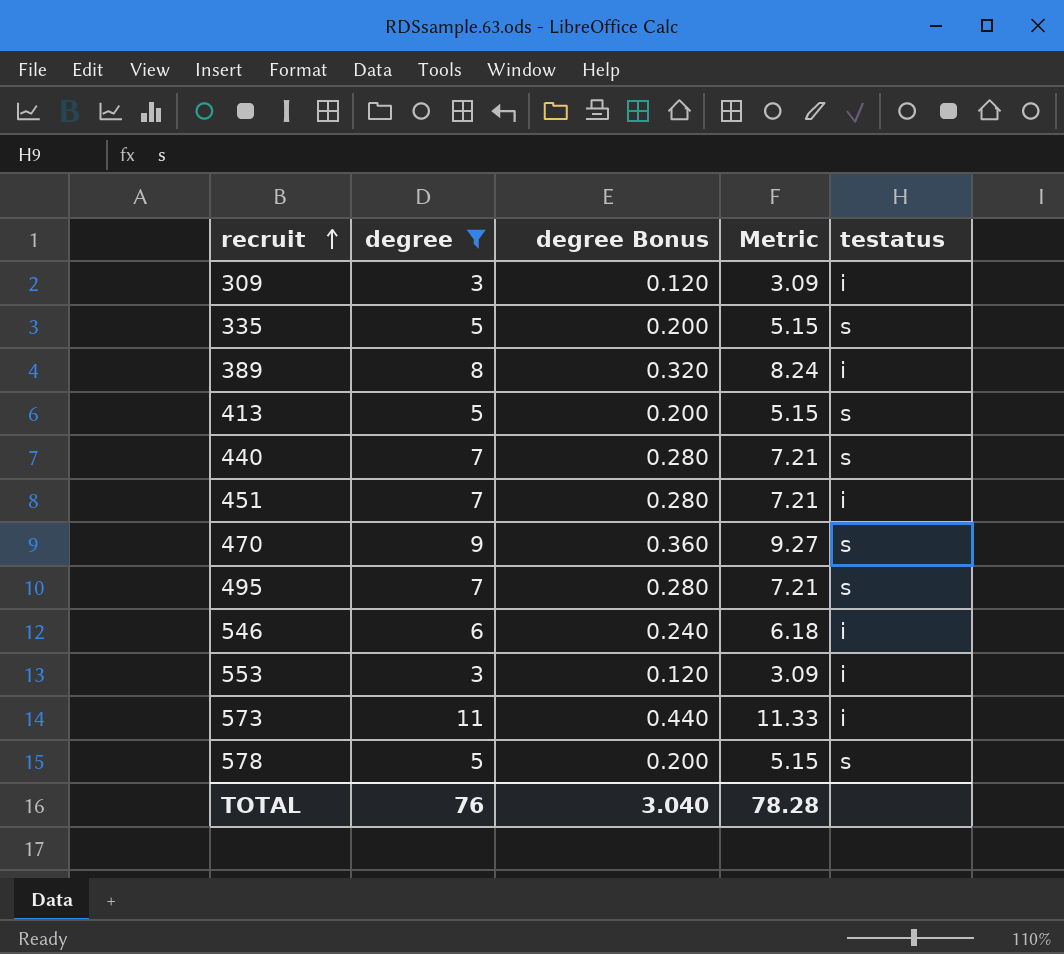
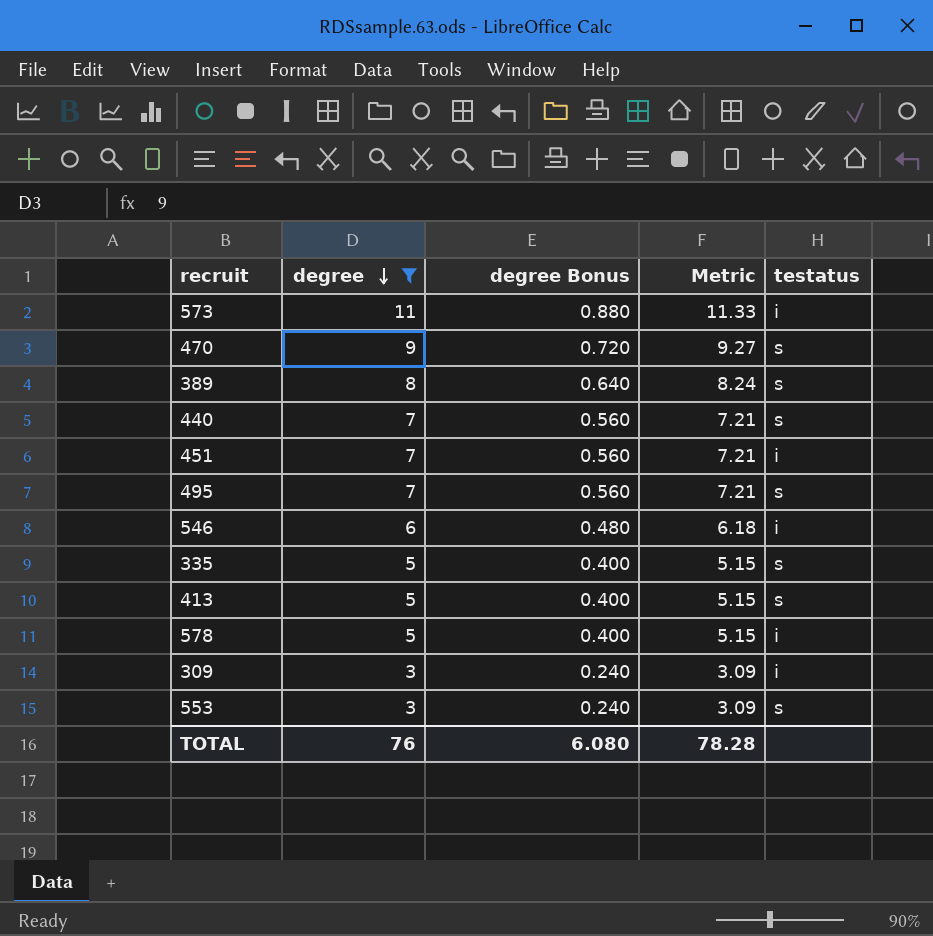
row order: recruit ascending -> degree descending
column degree Bonus | formula: [degree] * 0.04 -> [degree] * 0.08
389 | testatus: i -> s
578 | testatus: s -> i
553 | testatus: i -> s
TOTAL | degree Bonus: 3.040 -> 6.080

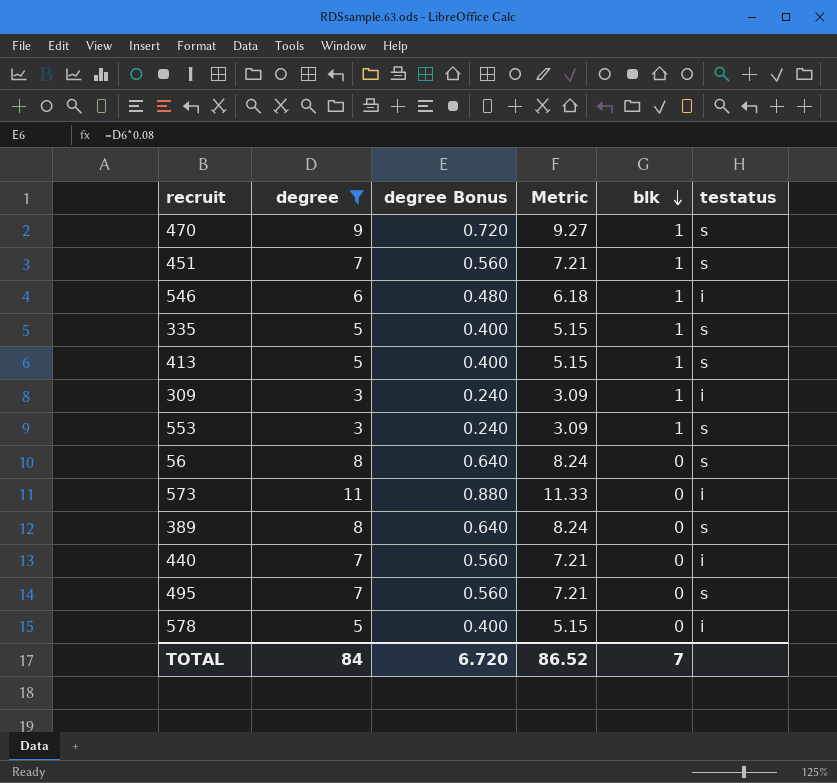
row order: degree descending -> blk descending
column blk | position: none -> 5
451 | testatus: i -> s
row 56: none -> 8 | 0.640 | 8.24 | 0 | s
440 | testatus: s -> i
TOTAL | degree: 76 -> 84
TOTAL | degree Bonus: 6.080 -> 6.720
TOTAL | Metric: 78.28 -> 86.52

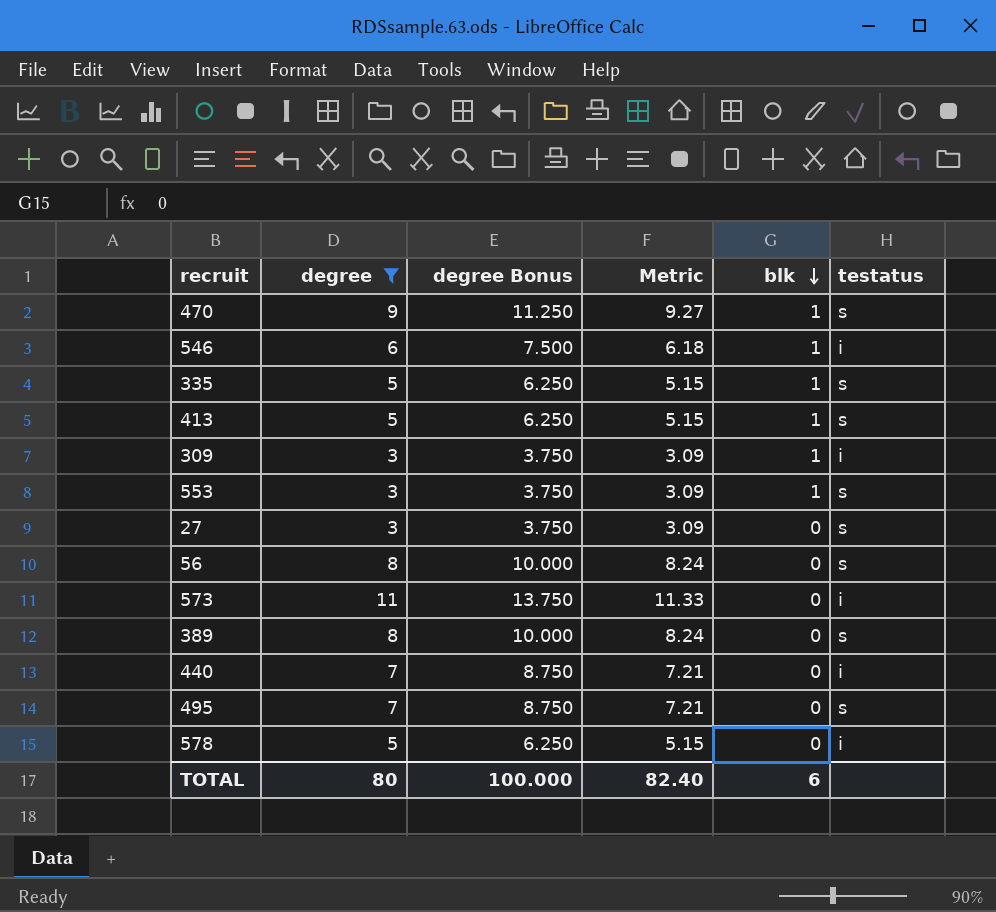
column degree Bonus | formula: [degree] * 0.08 -> [degree] * 1.25
row 451: 7 | 0.560 | 7.21 | 1 | s -> none
row 27: none -> 3 | 3.750 | 3.09 | 0 | s
TOTAL | degree: 84 -> 80
TOTAL | degree Bonus: 6.720 -> 100.000
TOTAL | Metric: 86.52 -> 82.40
TOTAL | blk: 7 -> 6

